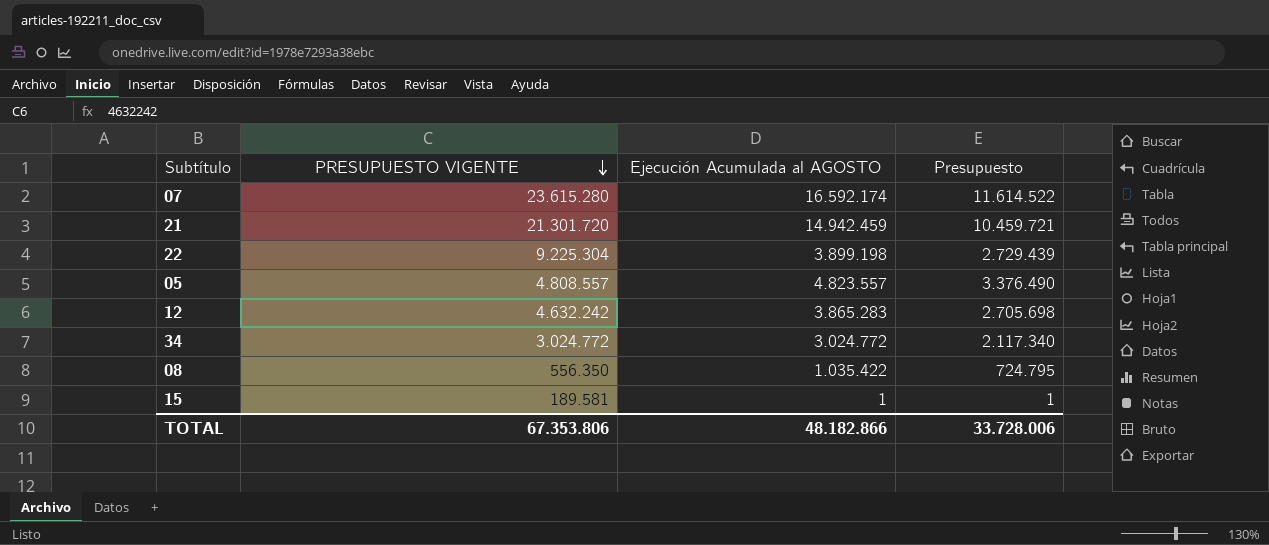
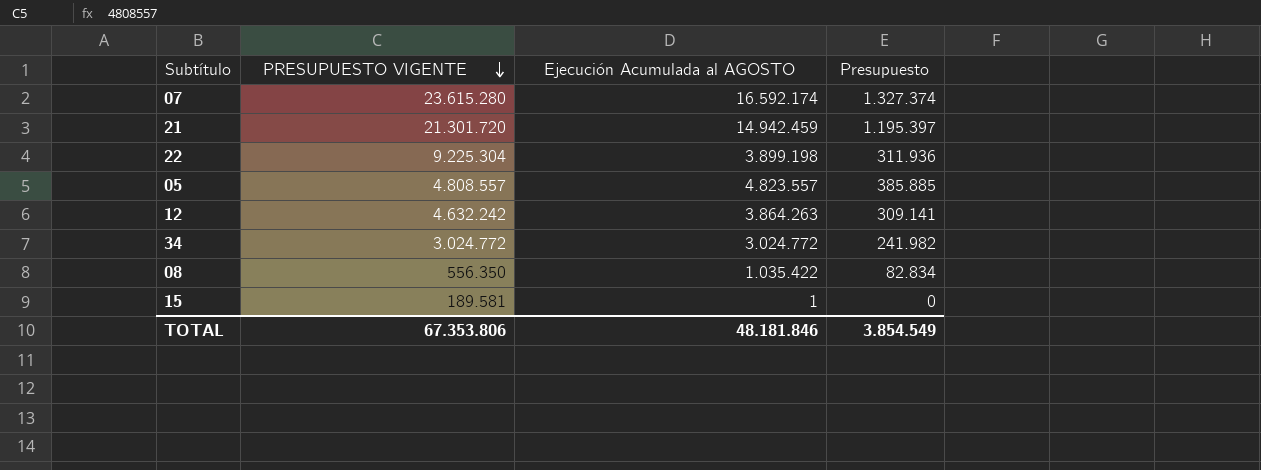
column Presupuesto | formula: [Ejecución Acumulada al AGOSTO] * 0,7 -> [Ejecución Acumulada al AGOSTO] * 0,08
12 | Ejecución Acumulada al AGOSTO: 3.865.283 -> 3.864.263
TOTAL | Ejecución Acumulada al AGOSTO: 48.182.866 -> 48.181.846
TOTAL | Presupuesto: 33.728.006 -> 3.854.549

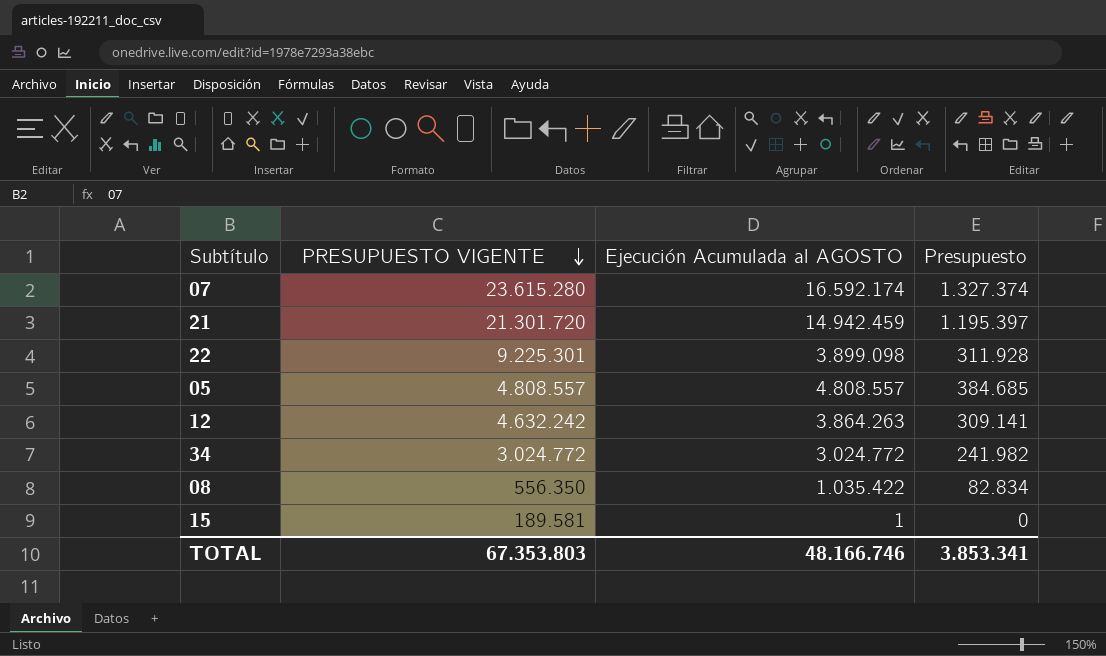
22 | PRESUPUESTO VIGENTE: 9.225.304 -> 9.225.301
22 | Ejecución Acumulada al AGOSTO: 3.899.198 -> 3.899.098
22 | Presupuesto: 311.936 -> 311.928
05 | Ejecución Acumulada al AGOSTO: 4.823.557 -> 4.808.557
05 | Presupuesto: 385.885 -> 384.685
TOTAL | PRESUPUESTO VIGENTE: 67.353.806 -> 67.353.803
TOTAL | Ejecución Acumulada al AGOSTO: 48.181.846 -> 48.166.746
TOTAL | Presupuesto: 3.854.549 -> 3.853.341

